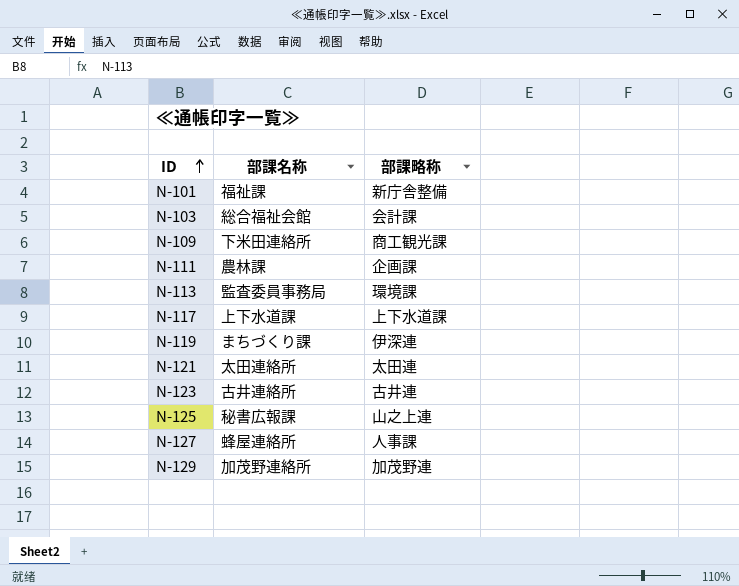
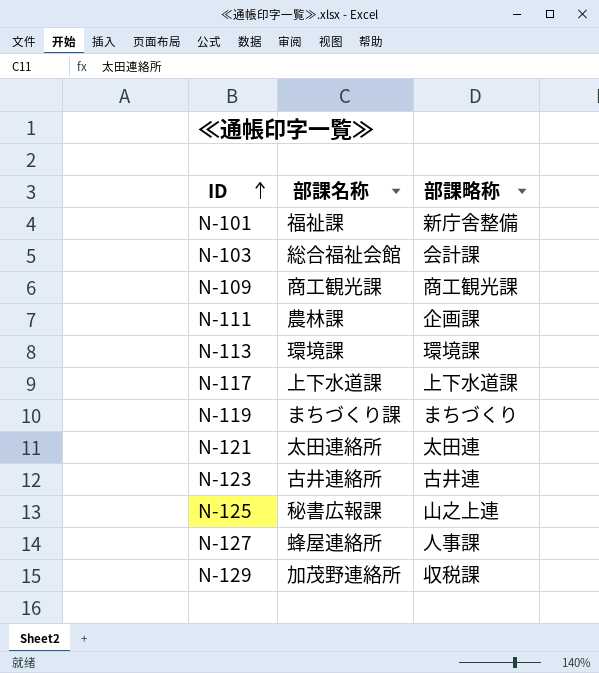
N-109 | 部課名称: 下米田連絡所 -> 商工観光課
N-113 | 部課名称: 監査委員事務局 -> 環境課
N-119 | 部課略称: 伊深連 -> まちづくり
N-129 | 部課略称: 加茂野連 -> 収税課

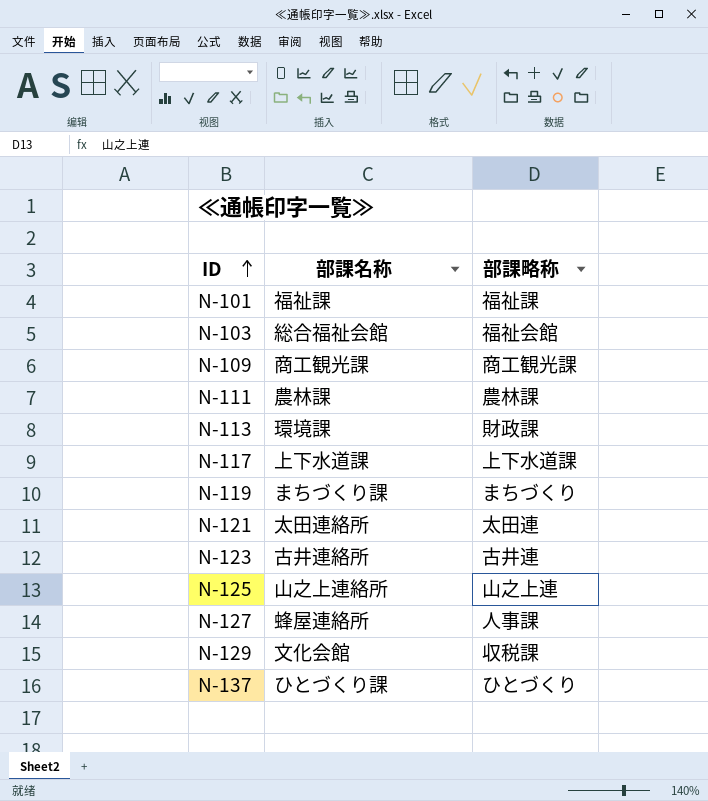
N-101 | 部課略称: 新庁舎整備 -> 福祉課
N-103 | 部課略称: 会計課 -> 福祉会館
N-111 | 部課略称: 企画課 -> 農林課
N-113 | 部課略称: 環境課 -> 財政課
N-125 | 部課名称: 秘書広報課 -> 山之上連絡所
N-129 | 部課名称: 加茂野連絡所 -> 文化会館
row N-137: none -> ひとづくり課 | ひとづくり

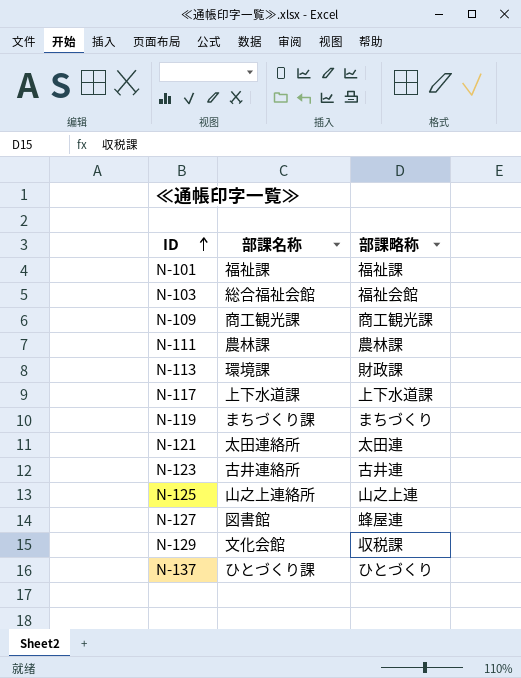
N-127 | 部課名称: 蜂屋連絡所 -> 図書館
N-127 | 部課略称: 人事課 -> 蜂屋連

